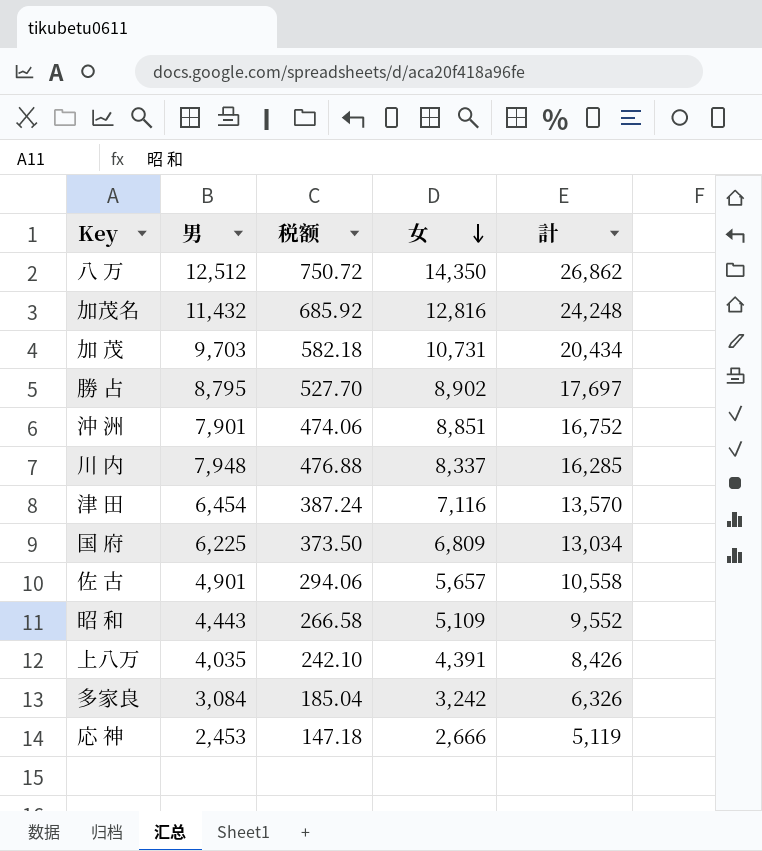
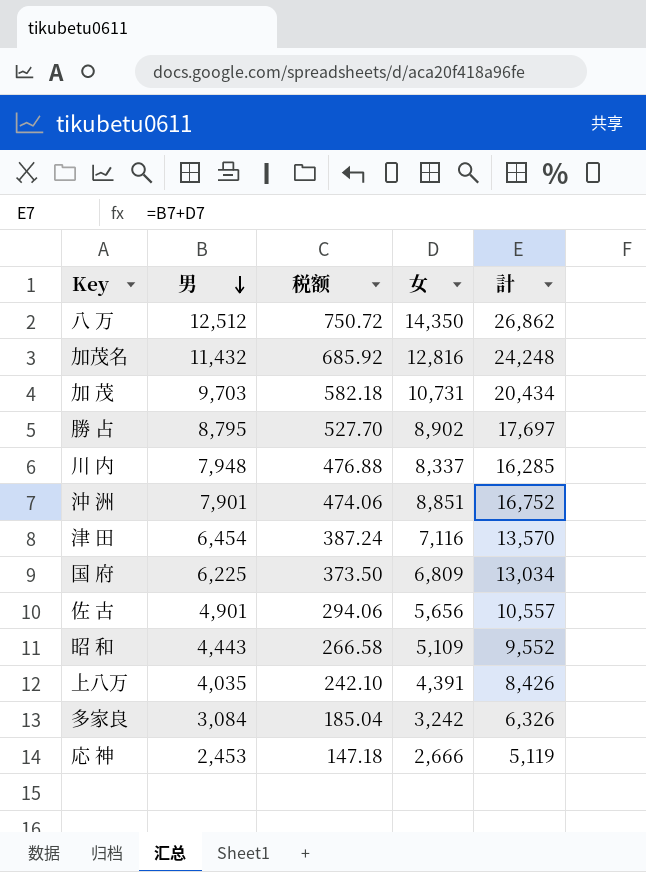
row order: 女 descending -> 男 descending
佐 古 | 女: 5,657 -> 5,656
佐 古 | 計: 10,558 -> 10,557

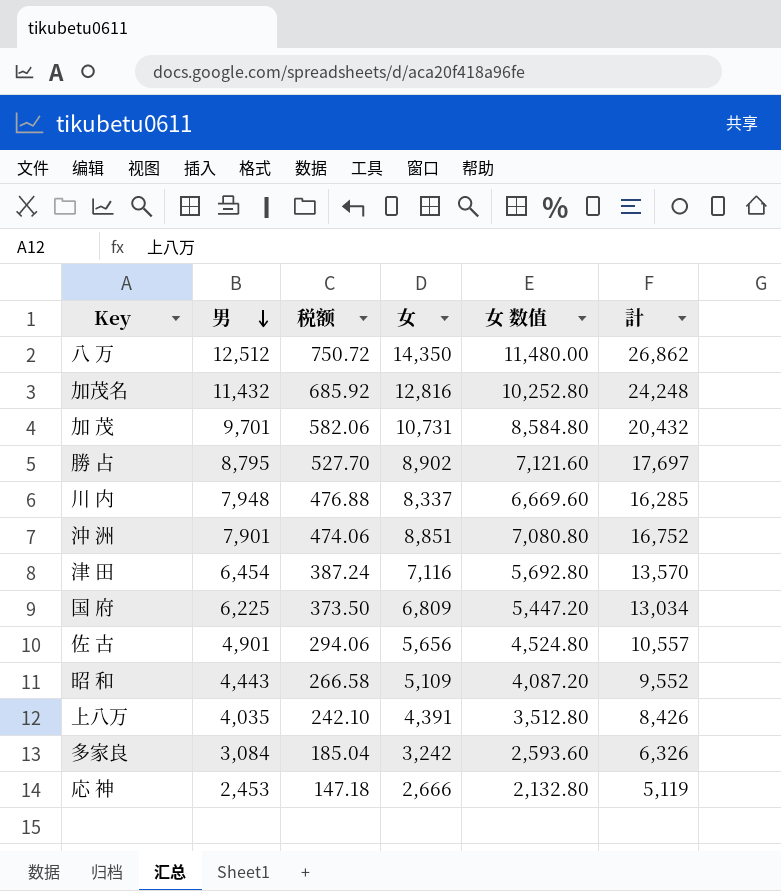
column 女 数值 | formula: none -> [女] * 0.8
加 茂 | 男: 9,703 -> 9,701
加 茂 | 税额: 582.18 -> 582.06
加 茂 | 計: 20,434 -> 20,432

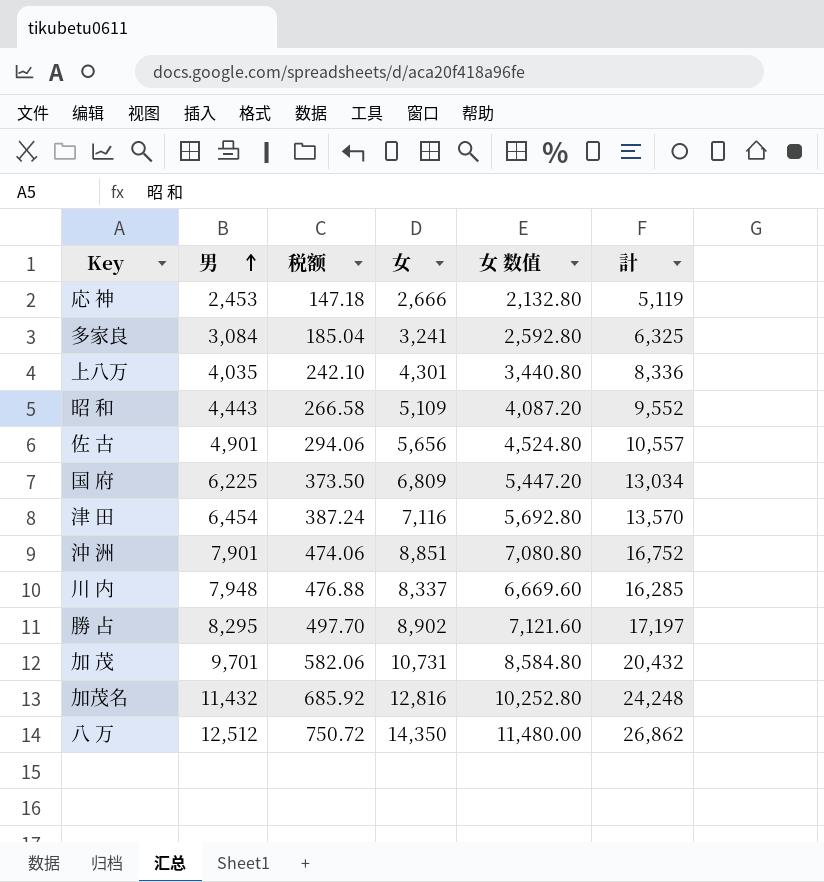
row order: 男 descending -> 男 ascending
多家良 | 女: 3,242 -> 3,241
多家良 | 女 数值: 2,593.60 -> 2,592.80
多家良 | 計: 6,326 -> 6,325
上八万 | 女: 4,391 -> 4,301
上八万 | 女 数值: 3,512.80 -> 3,440.80
上八万 | 計: 8,426 -> 8,336
勝 占 | 男: 8,795 -> 8,295
勝 占 | 税额: 527.70 -> 497.70
勝 占 | 計: 17,697 -> 17,197

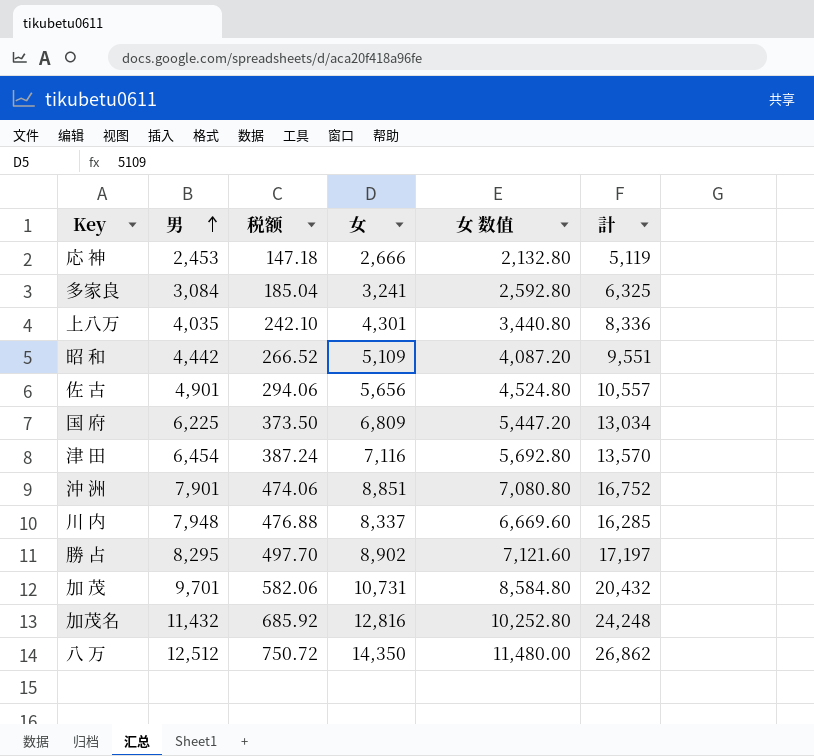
昭 和 | 男: 4,443 -> 4,442
昭 和 | 税额: 266.58 -> 266.52
昭 和 | 計: 9,552 -> 9,551

